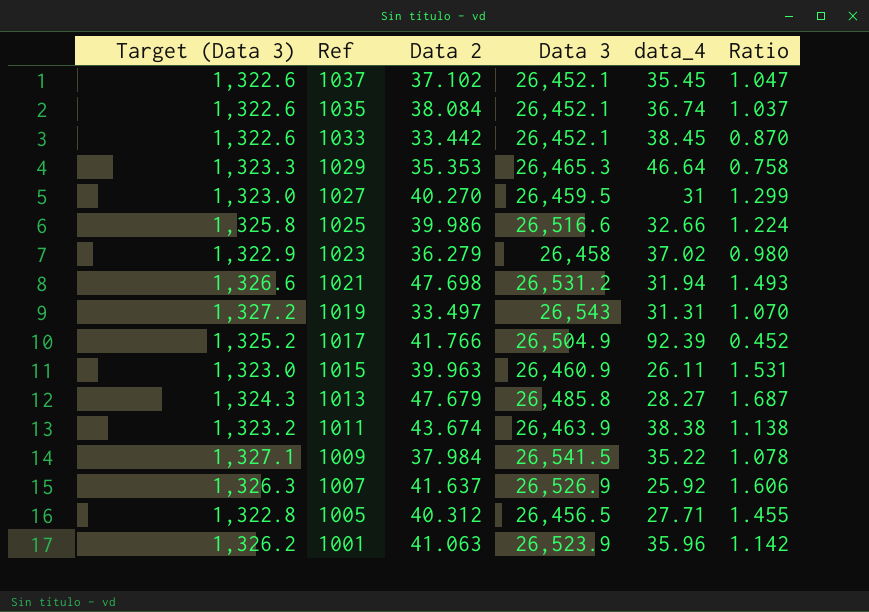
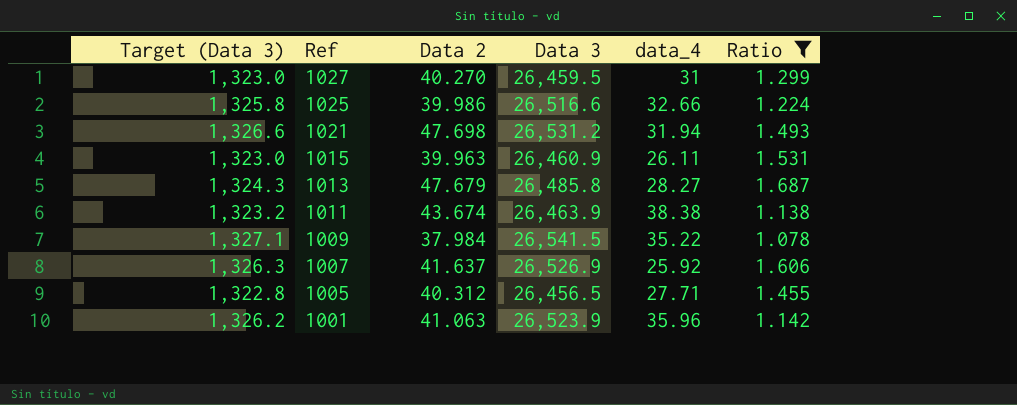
filter: none -> Ratio >= 1.078

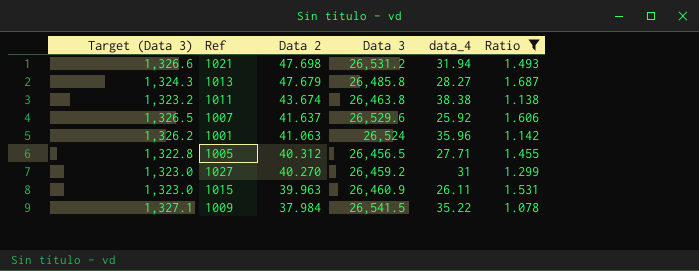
row order: Ref descending -> Data 2 descending
row 1025: 1,325.8 | 39.986 | 26,516.6 | 32.66 | 1.224 -> none
1011 | Data 3: 26,463.9 -> 26,463.8
1007 | Target (Data 3): 1,326.3 -> 1,326.5
1007 | Data 3: 26,526.9 -> 26,529.6
1001 | Data 3: 26,523.9 -> 26,524
1027 | Data 3: 26,459.5 -> 26,459.2

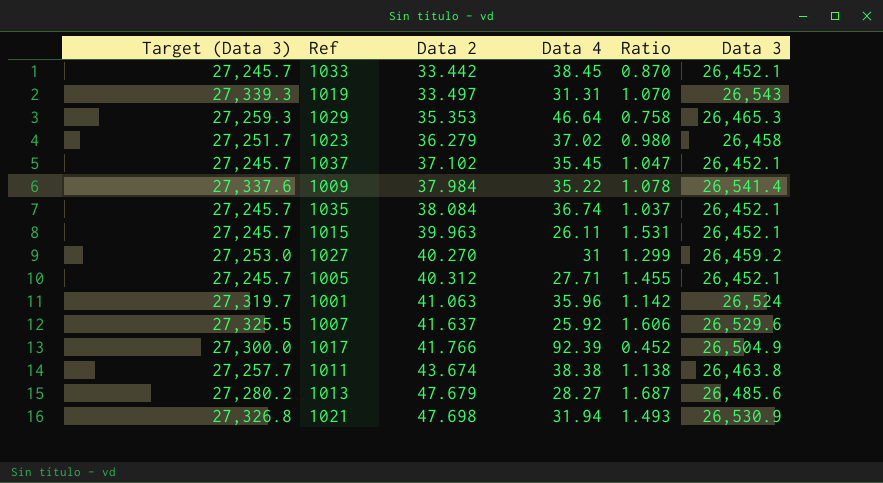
filter: Ratio >= 1.078 -> none
row order: Data 2 descending -> Data 2 ascending
column Target (Data 3) | formula: [Data 3] * 0.05 -> [Data 3] * 1.03
column name: data_4 -> Data 4
column Data 3 | position: 4 -> 6
1009 | Data 3: 26,541.5 -> 26,541.4
1015 | Data 3: 26,460.9 -> 26,452.1
1005 | Data 3: 26,456.5 -> 26,452.1
1013 | Data 3: 26,485.8 -> 26,485.6
1021 | Data 3: 26,531.2 -> 26,530.9

